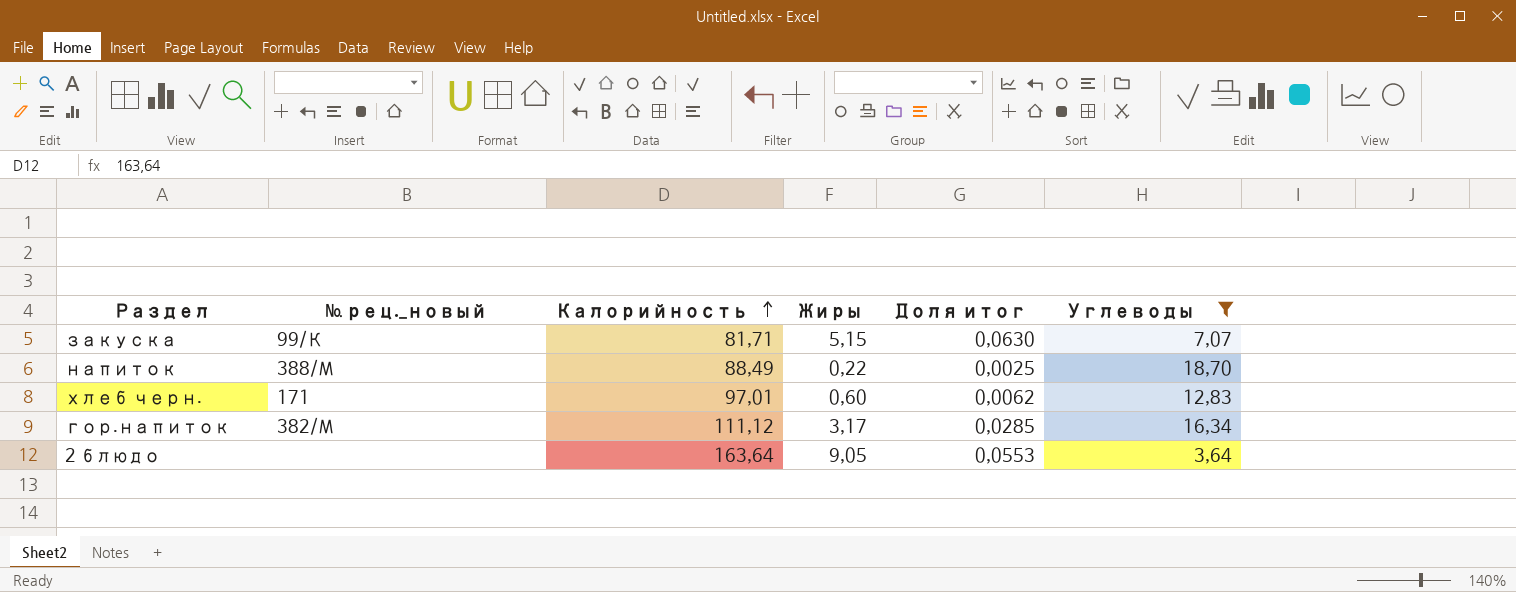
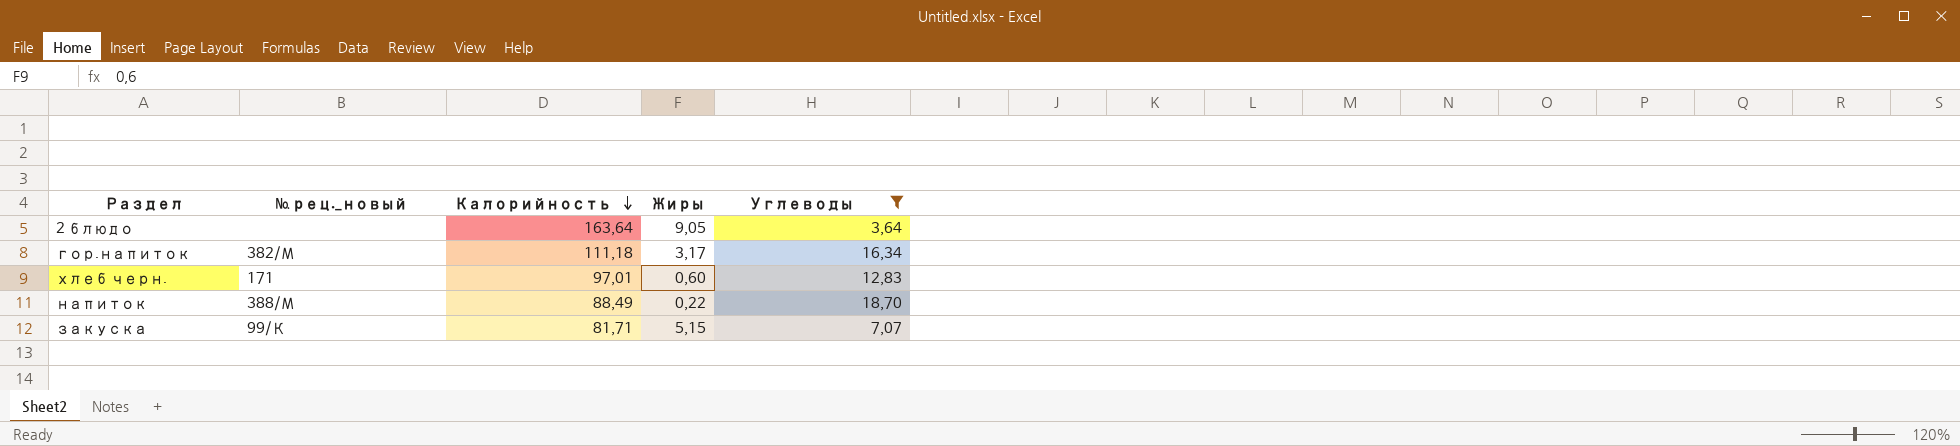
row order: Калорийность ascending -> Калорийность descending
column Доля итог | formula: [Жиры] / [Калорийность] -> none
гор.напиток | Калорийность: 111,12 -> 111,18

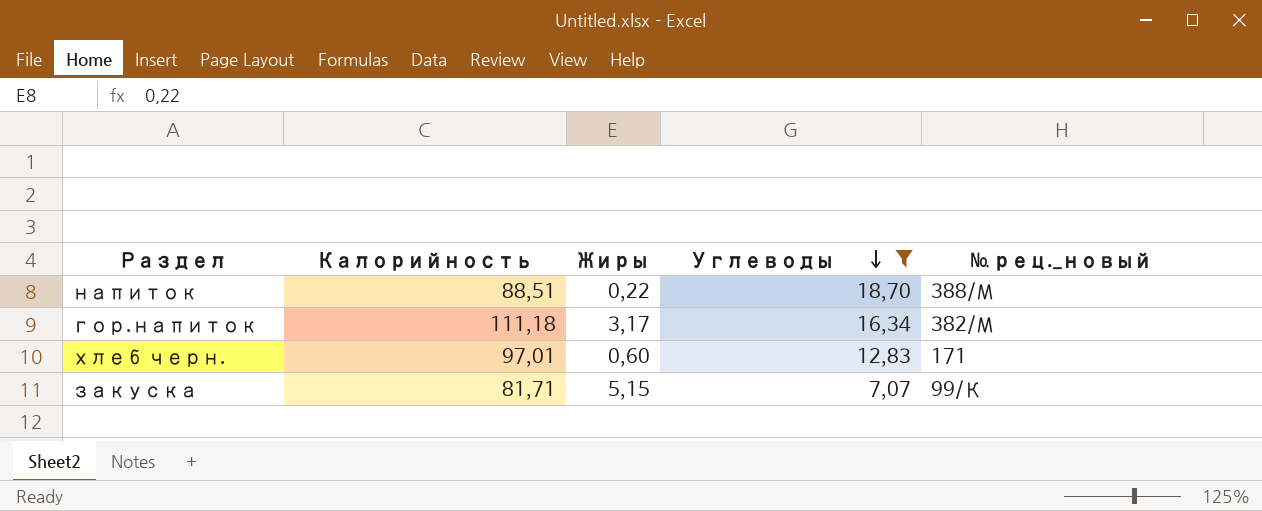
row order: Калорийность descending -> Углеводы descending
column № рец._новый | position: 2 -> 5
row 2 блюдо: none | 163,64 | 9,05 | 3,64 -> none
напиток | Калорийность: 88,49 -> 88,51

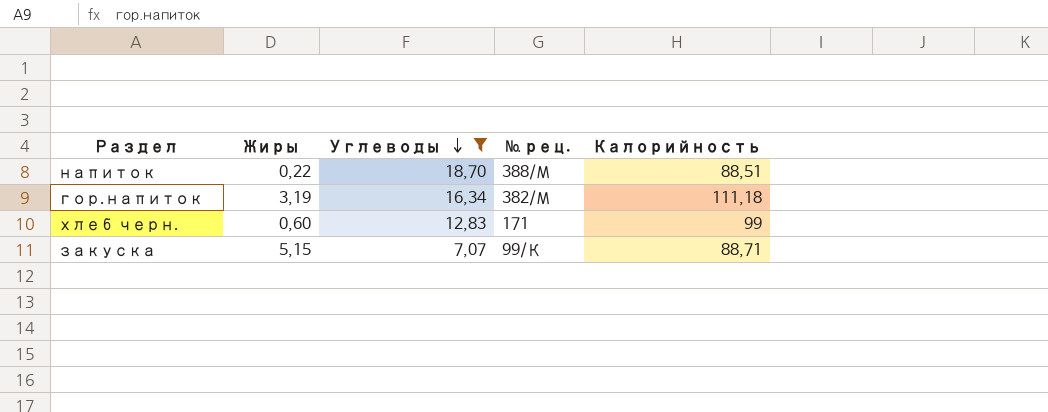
column name: № рец._новый -> № рец.
column Калорийность | position: 2 -> 5
гор.напиток | Жиры: 3,17 -> 3,19
хлеб черн. | Калорийность: 97,01 -> 99
закуска | Калорийность: 81,71 -> 88,71

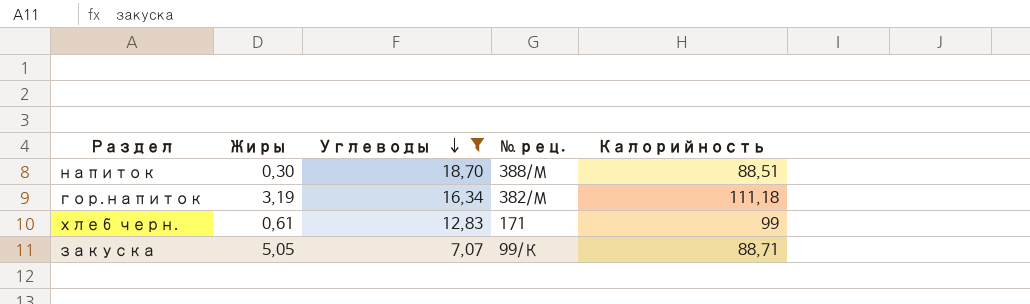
напиток | Жиры: 0,22 -> 0,30
хлеб черн. | Жиры: 0,60 -> 0,61
закуска | Жиры: 5,15 -> 5,05

